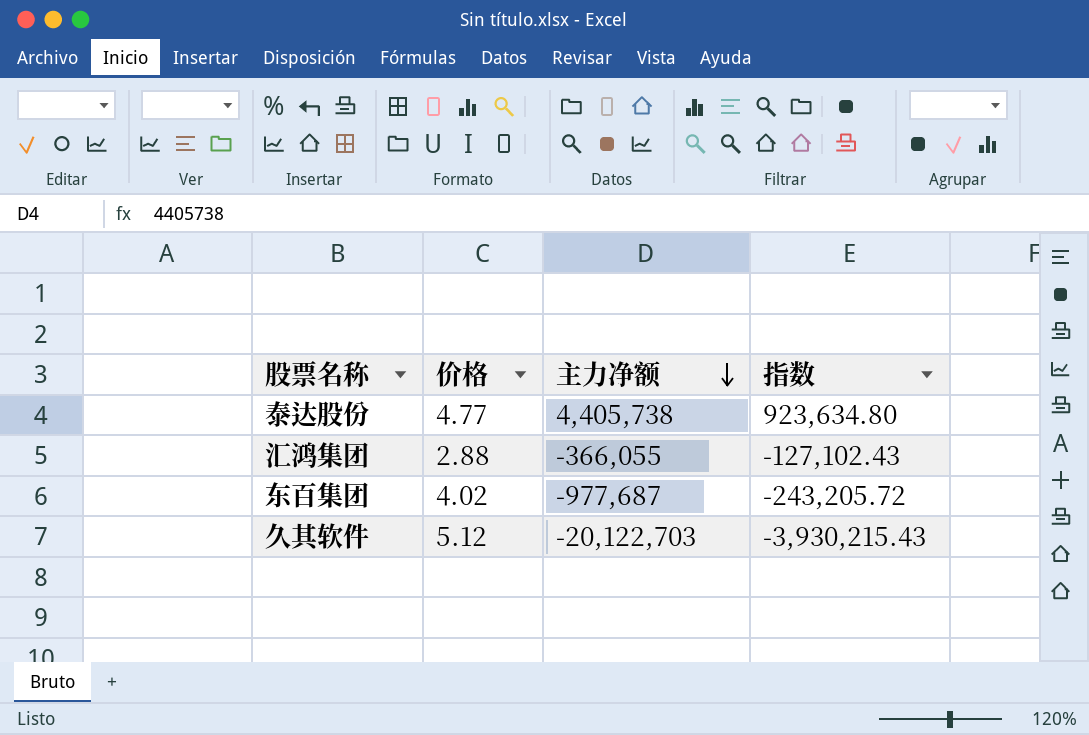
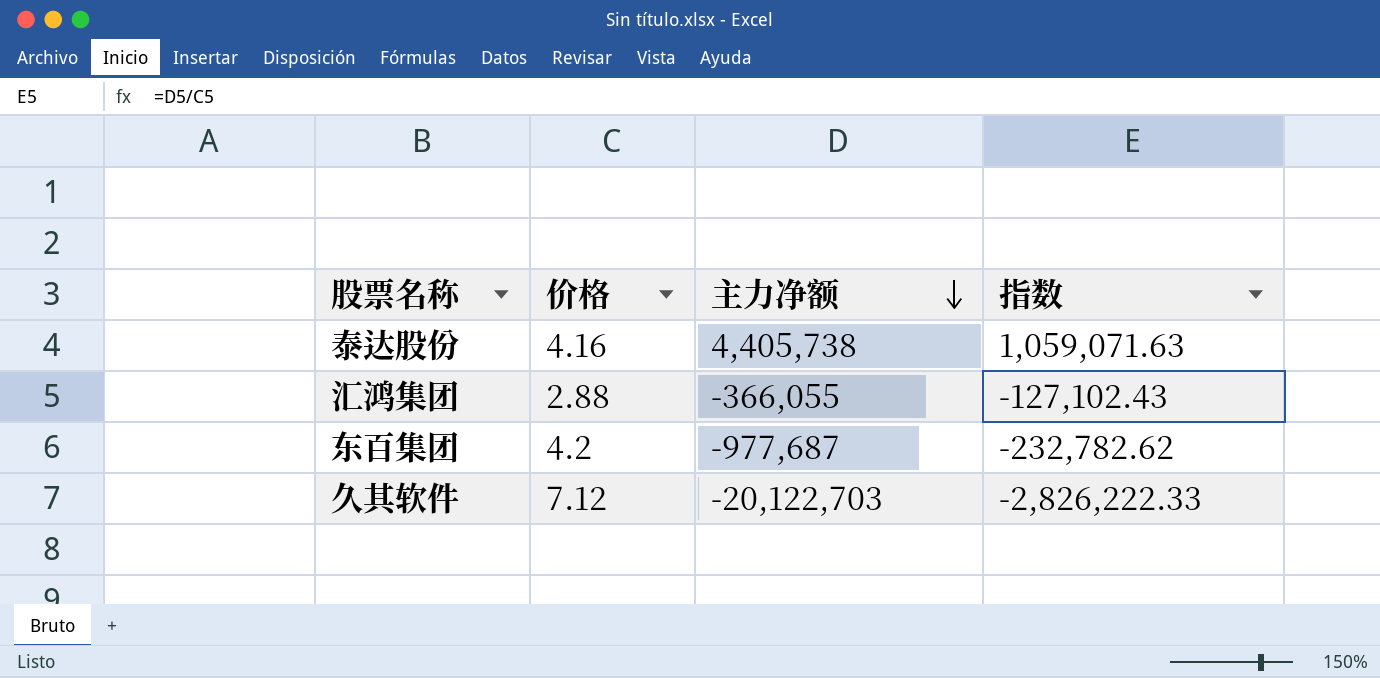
泰达股份 | 价格: 4.77 -> 4.16
泰达股份 | 指数: 923,634.80 -> 1,059,071.63
东百集团 | 价格: 4.02 -> 4.2
东百集团 | 指数: -243,205.72 -> -232,782.62
久其软件 | 价格: 5.12 -> 7.12
久其软件 | 指数: -3,930,215.43 -> -2,826,222.33

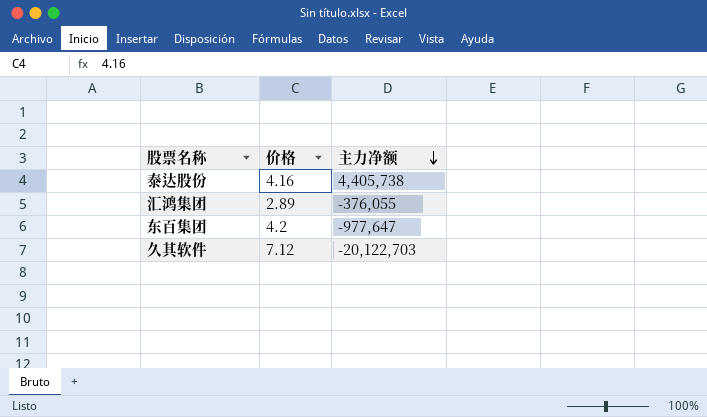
column 指数 | formula: [主力净额] / [价格] -> none
汇鸿集团 | 价格: 2.88 -> 2.89
汇鸿集团 | 主力净额: -366,055 -> -376,055
东百集团 | 主力净额: -977,687 -> -977,647

